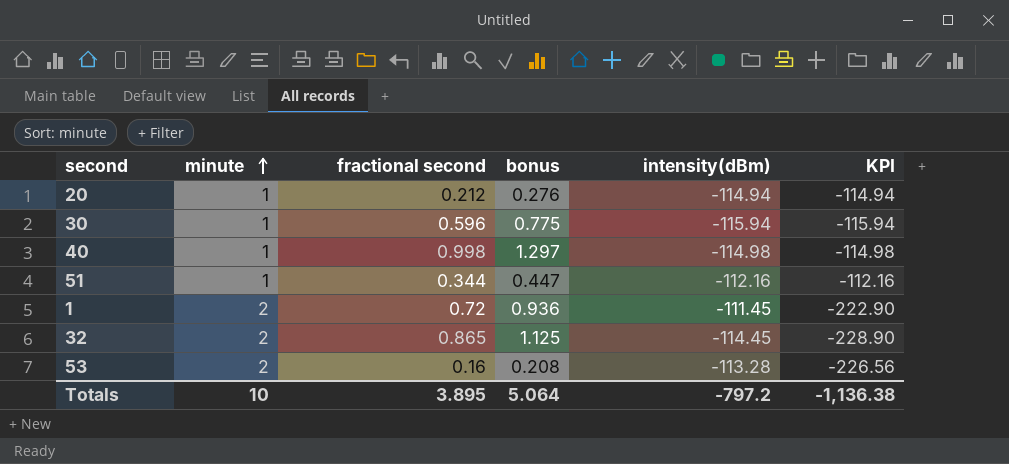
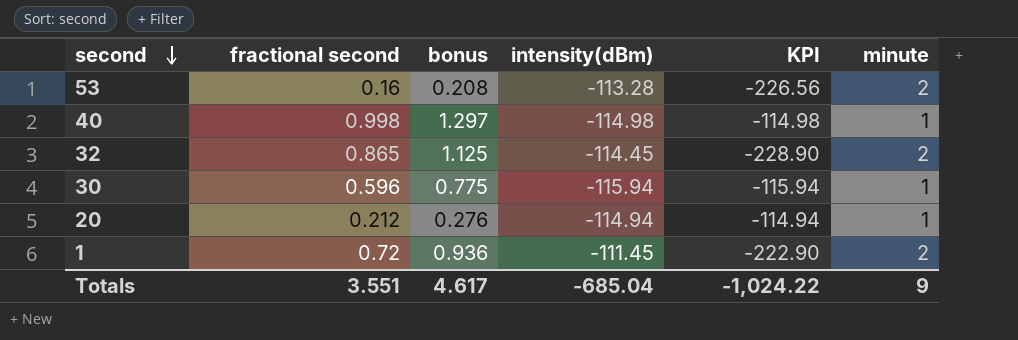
row order: minute ascending -> second descending
column minute | position: 2 -> 6
row 51: 1 | 0.344 | 0.447 | -112.16 | -112.16 -> none
Totals | fractional second: 3.895 -> 3.551
Totals | bonus: 5.064 -> 4.617
Totals | intensity(dBm): -797.2 -> -685.04
Totals | KPI: -1,136.38 -> -1,024.22
Totals | minute: 10 -> 9

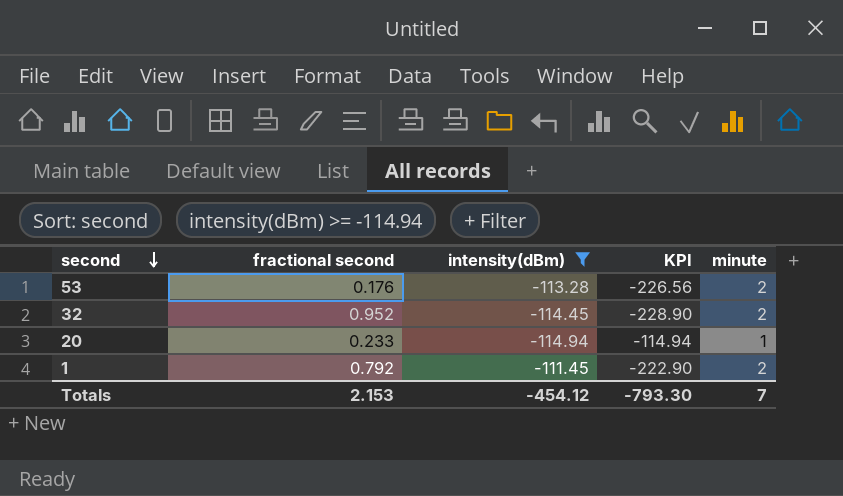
filter: none -> intensity(dBm) >= -114.94
column bonus | formula: [fractional second] * 1.3 -> none
53 | fractional second: 0.16 -> 0.176
32 | fractional second: 0.865 -> 0.952
20 | fractional second: 0.212 -> 0.233
1 | fractional second: 0.72 -> 0.792
Totals | fractional second: 3.551 -> 2.153
Totals | intensity(dBm): -685.04 -> -454.12
Totals | KPI: -1,024.22 -> -793.30
Totals | minute: 9 -> 7

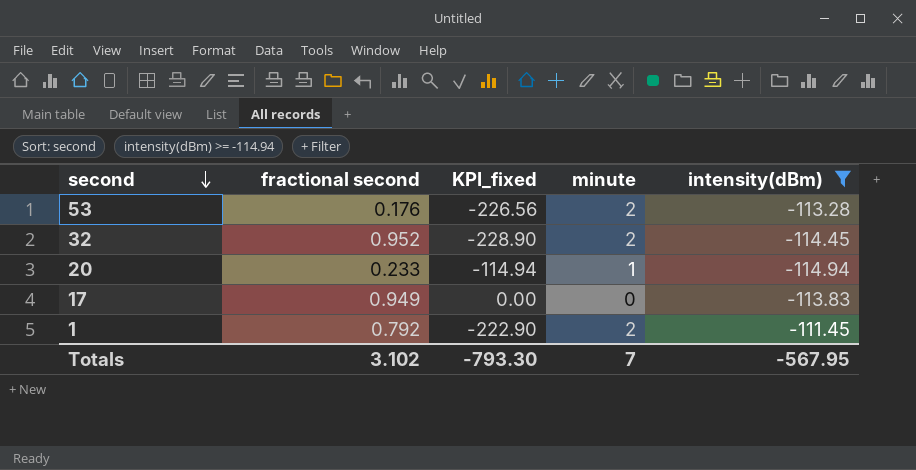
column name: KPI -> KPI_fixed
column intensity(dBm) | position: 3 -> 5
row 17: none -> 0.949 | 0.00 | 0 | -113.83
Totals | fractional second: 2.153 -> 3.102
Totals | intensity(dBm): -454.12 -> -567.95

